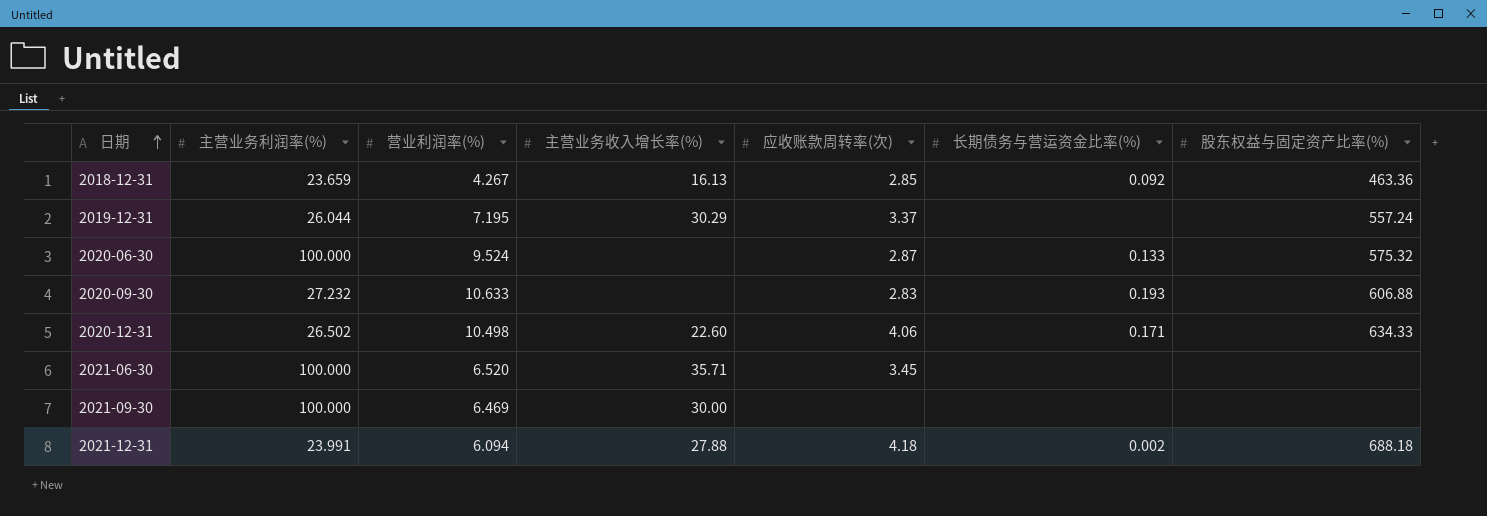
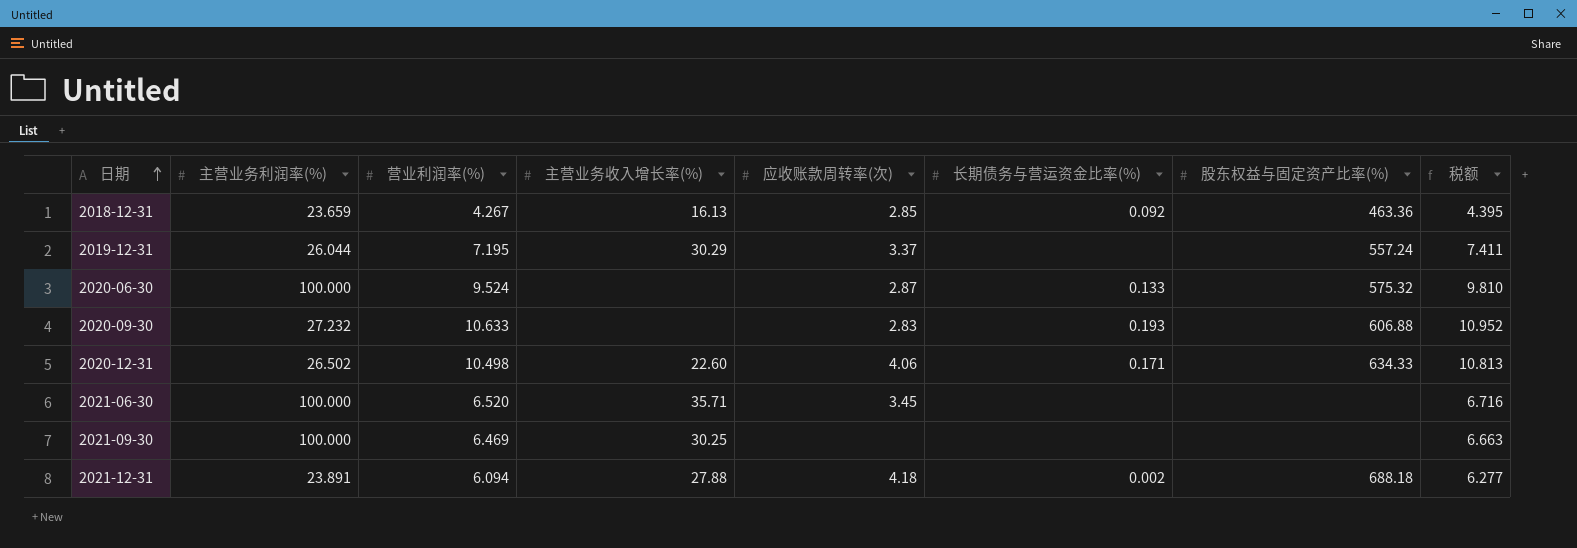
column 税额 | formula: none -> [营业利润率(%)] * 1.03
2021-09-30 | 主营业务收入增长率(%): 30.00 -> 30.25
2021-12-31 | 主营业务利润率(%): 23.991 -> 23.891

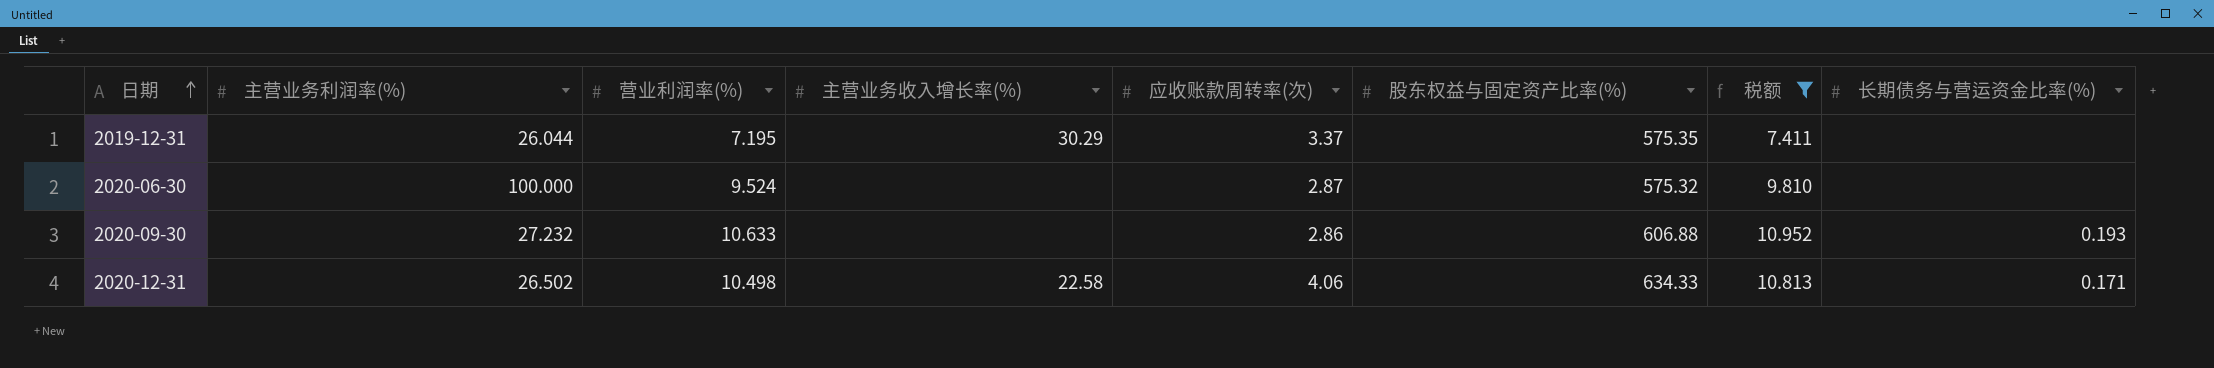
filter: none -> 税额 >= 7.411
column 长期债务与营运资金比率(%) | position: 6 -> 8
2019-12-31 | 股东权益与固定资产比率(%): 557.24 -> 575.35
2020-06-30 | 长期债务与营运资金比率(%): 0.133 -> none
2020-09-30 | 应收账款周转率(次): 2.83 -> 2.86
2020-12-31 | 主营业务收入增长率(%): 22.60 -> 22.58

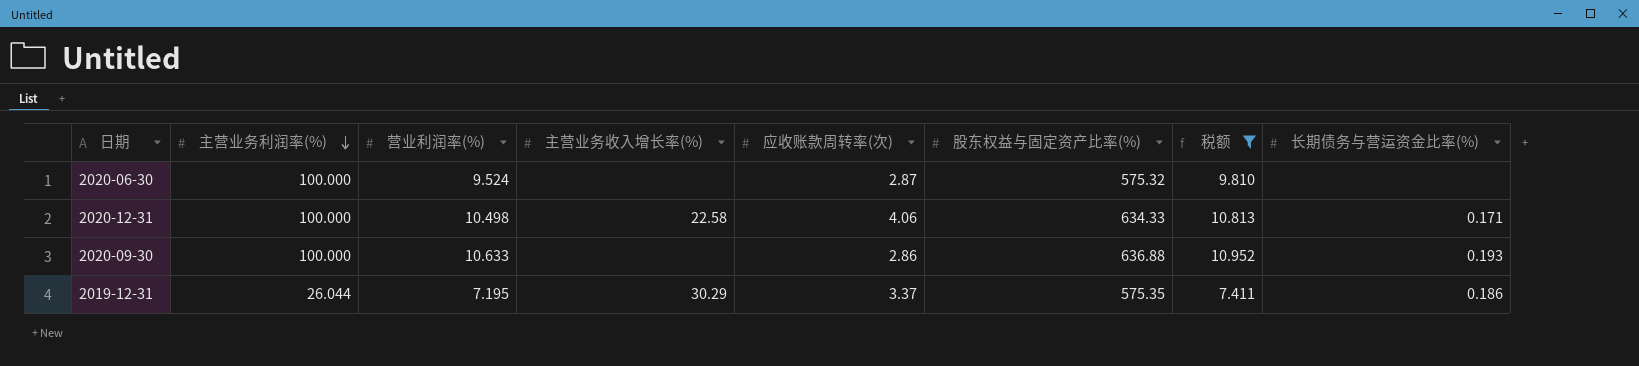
row order: 日期 ascending -> 主营业务利润率(%) descending
2020-12-31 | 主营业务利润率(%): 26.502 -> 100.000
2020-09-30 | 主营业务利润率(%): 27.232 -> 100.000
2020-09-30 | 股东权益与固定资产比率(%): 606.88 -> 636.88
2019-12-31 | 长期债务与营运资金比率(%): none -> 0.186

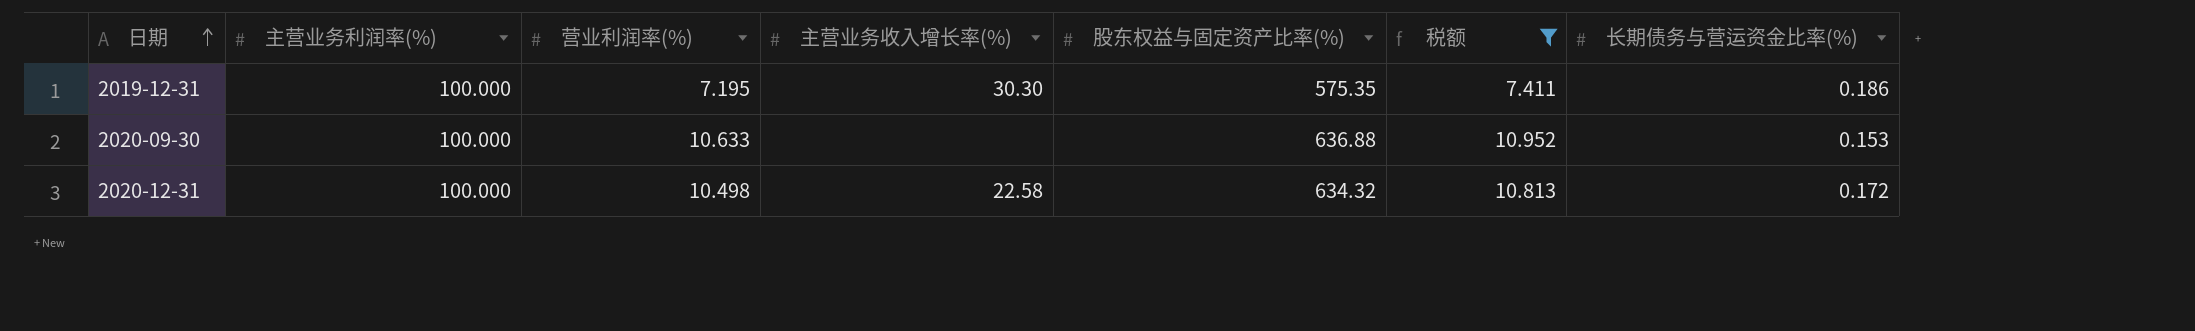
row order: 主营业务利润率(%) descending -> 日期 ascending
column 应收账款周转率(次) | position: 5 -> none
row 2020-06-30: 100.000 | 9.524 | none | 2.87 | 575.32 | 9.810 | none -> none
2019-12-31 | 主营业务利润率(%): 26.044 -> 100.000
2019-12-31 | 主营业务收入增长率(%): 30.29 -> 30.30
2020-09-30 | 长期债务与营运资金比率(%): 0.193 -> 0.153
2020-12-31 | 股东权益与固定资产比率(%): 634.33 -> 634.32
2020-12-31 | 长期债务与营运资金比率(%): 0.171 -> 0.172

